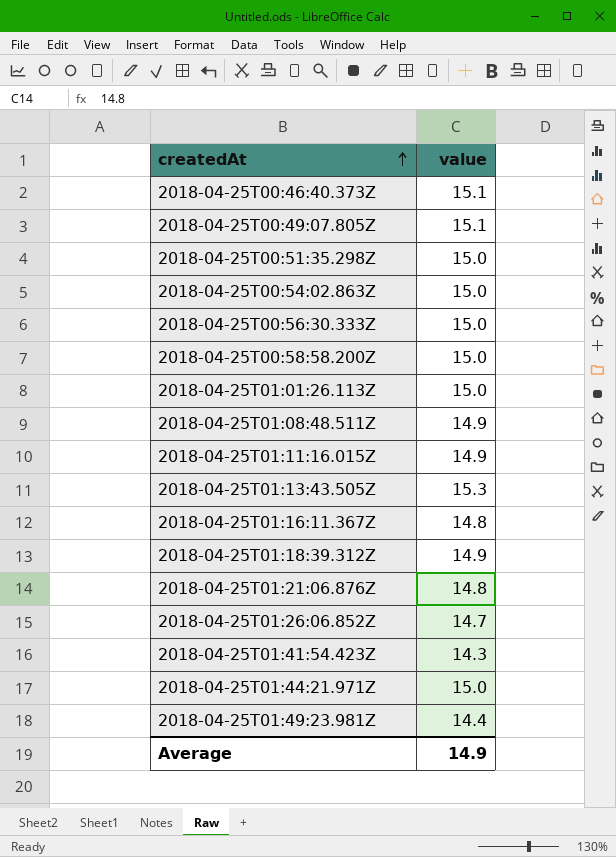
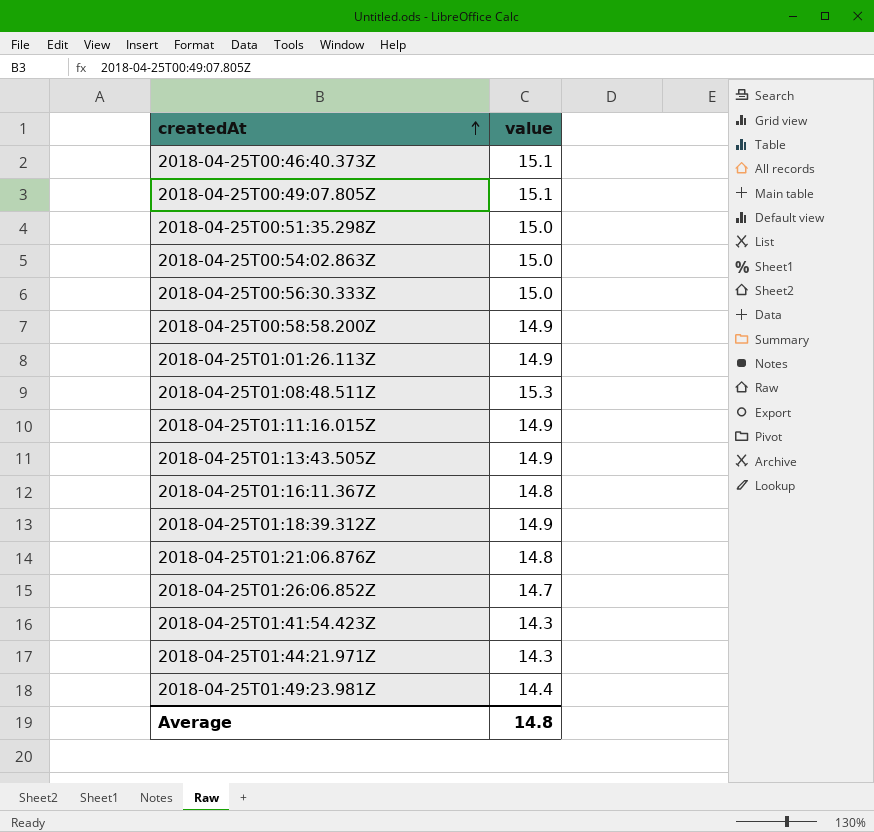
2018-04-25T00:58:58.200Z | value: 15.0 -> 14.9
2018-04-25T01:01:26.113Z | value: 15.0 -> 14.9
2018-04-25T01:08:48.511Z | value: 14.9 -> 15.3
2018-04-25T01:13:43.505Z | value: 15.3 -> 14.9
2018-04-25T01:44:21.971Z | value: 15.0 -> 14.3
Average | value: 14.9 -> 14.8

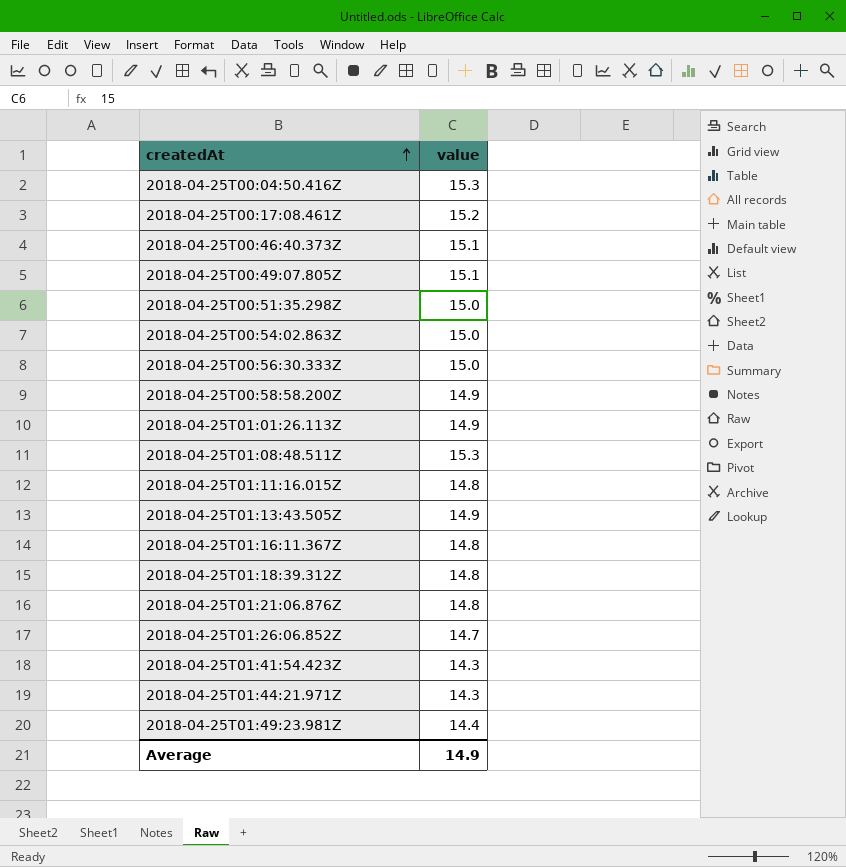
row 2018-04-25T00:04:50.416Z: none -> 15.3
row 2018-04-25T00:17:08.461Z: none -> 15.2
2018-04-25T01:11:16.015Z | value: 14.9 -> 14.8
2018-04-25T01:18:39.312Z | value: 14.9 -> 14.8
Average | value: 14.8 -> 14.9

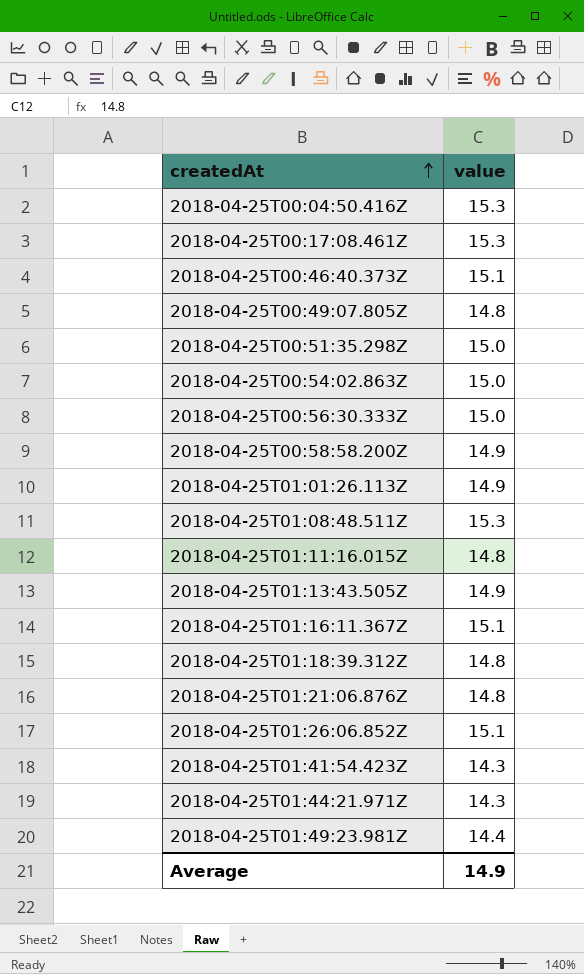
2018-04-25T00:17:08.461Z | value: 15.2 -> 15.3
2018-04-25T00:49:07.805Z | value: 15.1 -> 14.8
2018-04-25T01:16:11.367Z | value: 14.8 -> 15.1
2018-04-25T01:26:06.852Z | value: 14.7 -> 15.1

